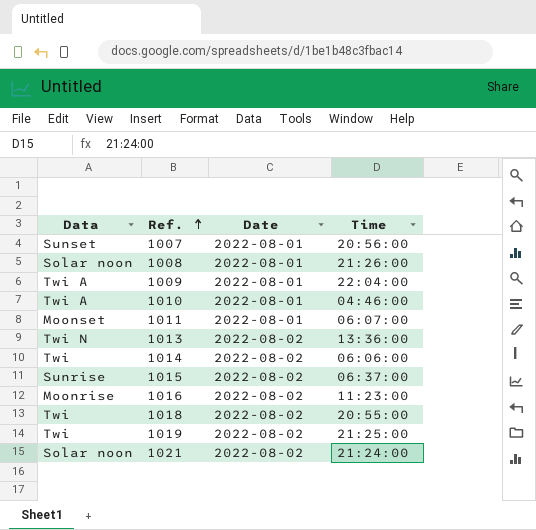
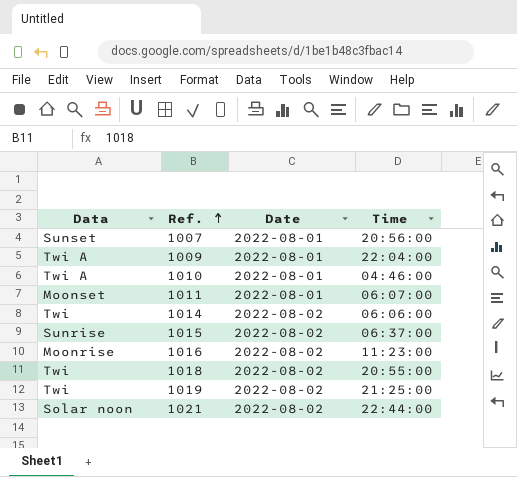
row 1008: Solar noon | 2022-08-01 | 21:26:00 -> none
row 1013: Twi N | 2022-08-02 | 13:36:00 -> none
1021 | Time: 21:24:00 -> 22:44:00

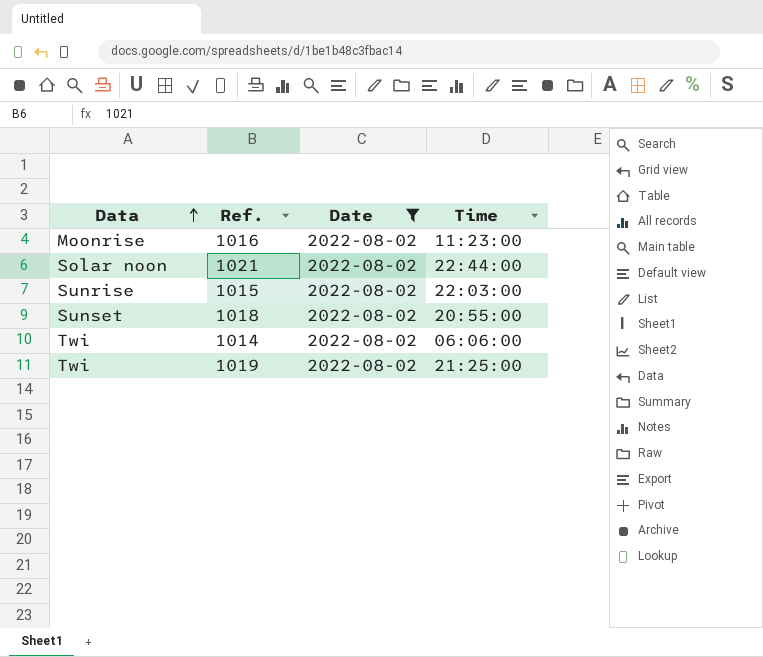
filter: none -> Date = 2022-08-02
row order: Ref. ascending -> Data ascending
1015 | Time: 06:37:00 -> 22:03:00
1018 | Data: Twi -> Sunset

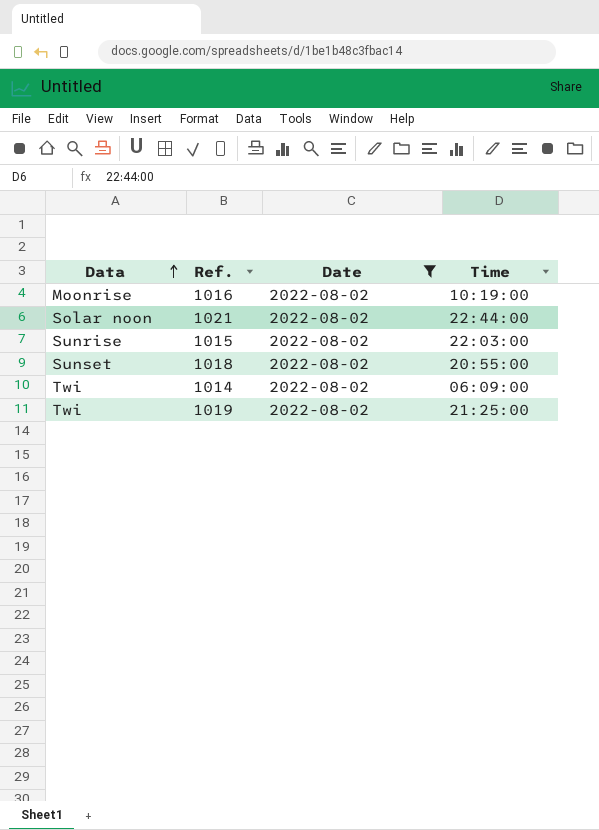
1016 | Time: 11:23:00 -> 10:19:00
1014 | Time: 06:06:00 -> 06:09:00

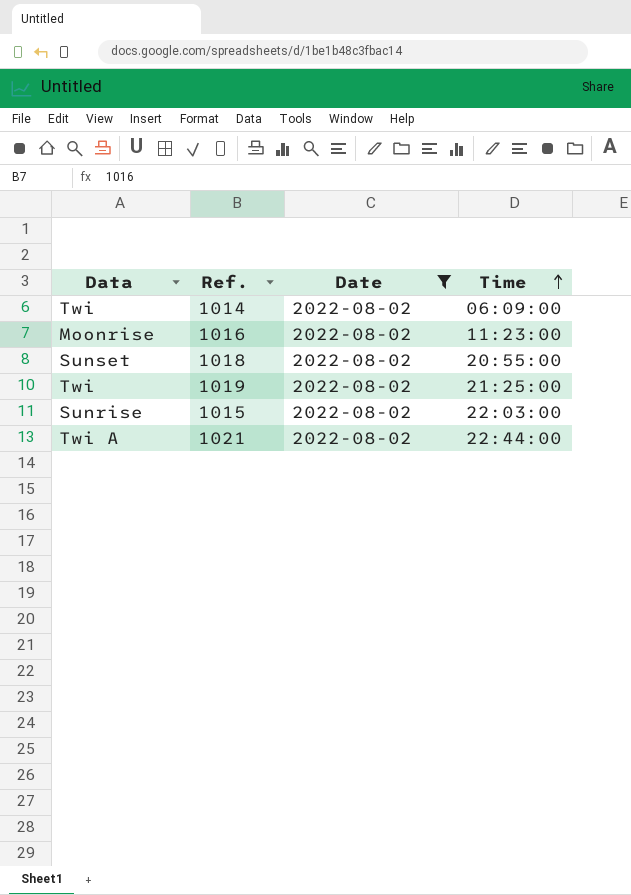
row order: Data ascending -> Time ascending
1016 | Time: 10:19:00 -> 11:23:00
1021 | Data: Solar noon -> Twi A

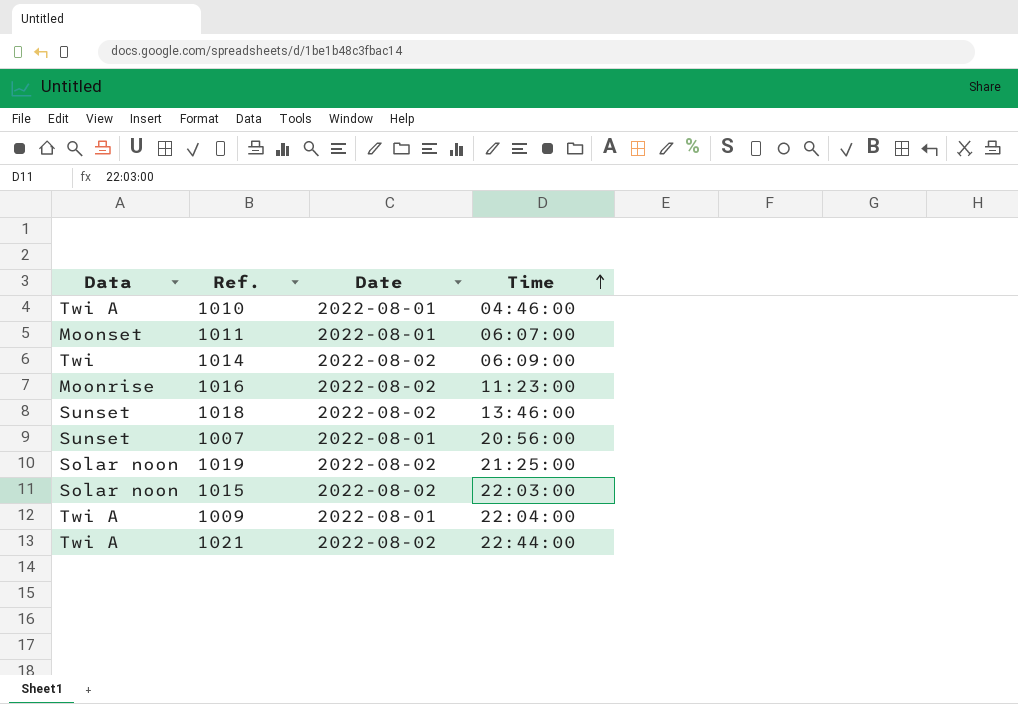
filter: Date = 2022-08-02 -> none
1018 | Time: 20:55:00 -> 13:46:00
1019 | Data: Twi -> Solar noon
1015 | Data: Sunrise -> Solar noon

